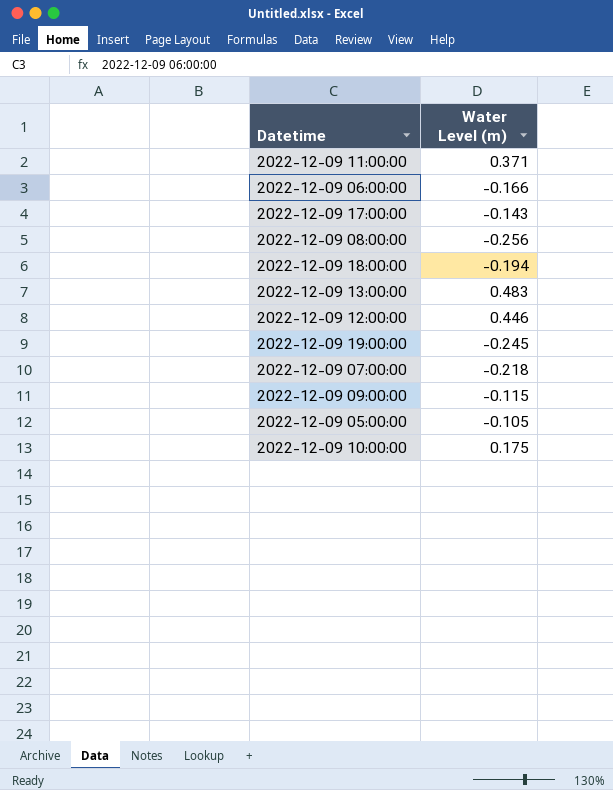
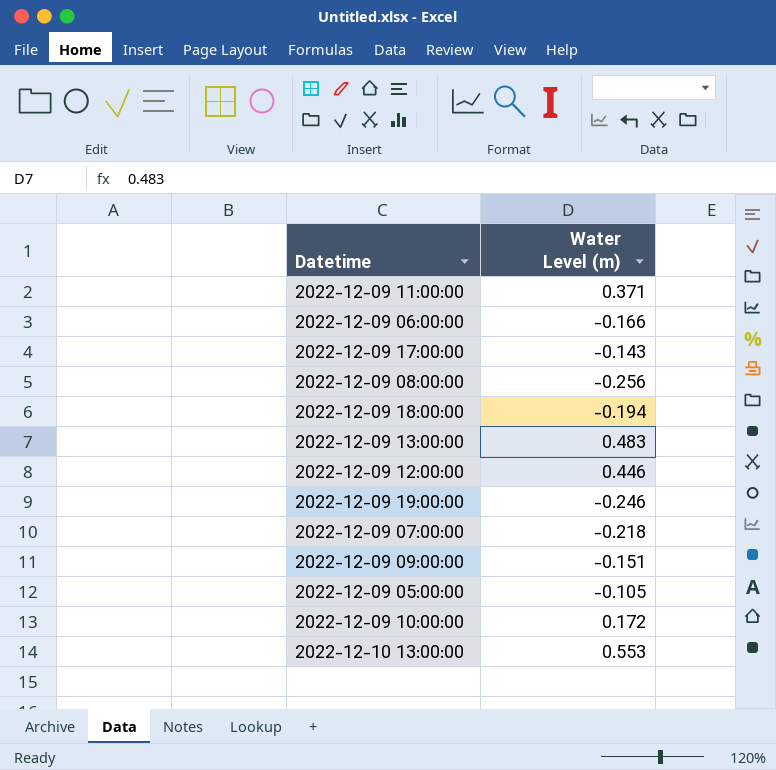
2022-12-09 19:00:00 | Water Level (m): -0.245 -> -0.246
2022-12-09 09:00:00 | Water Level (m): -0.115 -> -0.151
2022-12-09 10:00:00 | Water Level (m): 0.175 -> 0.172
row 2022-12-10 13:00:00: none -> 0.553

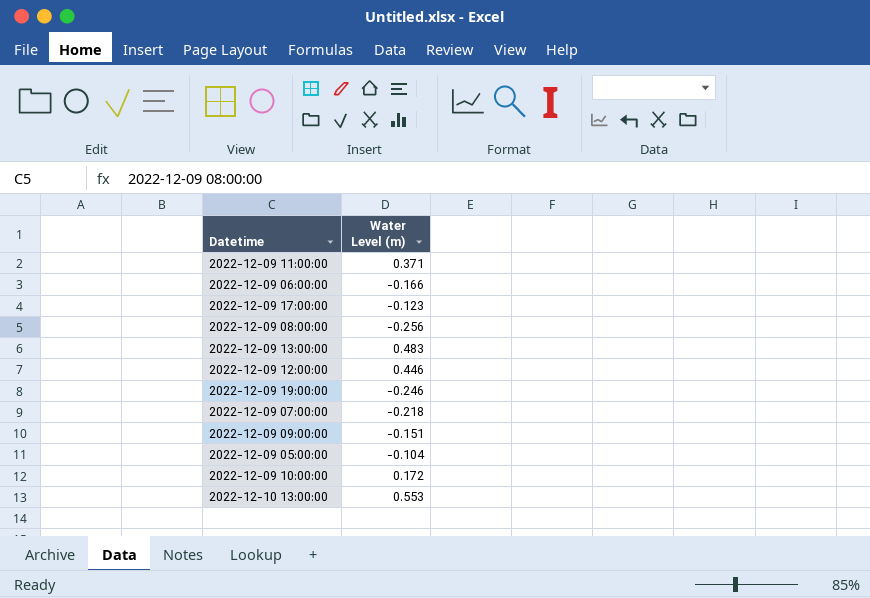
row 2022-12-09 18:00:00: -0.194 -> none
2022-12-09 17:00:00 | Water Level (m): -0.143 -> -0.123
2022-12-09 05:00:00 | Water Level (m): -0.105 -> -0.104

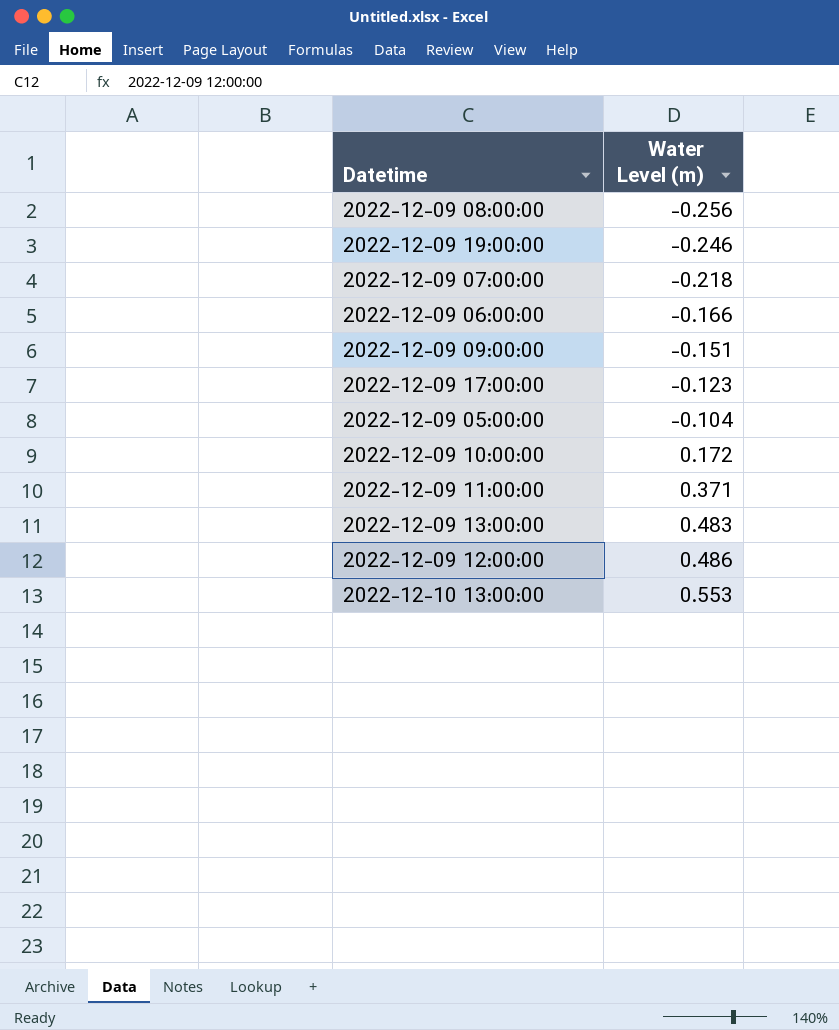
row order: none -> Water Level (m) ascending
2022-12-09 12:00:00 | Water Level (m): 0.446 -> 0.486

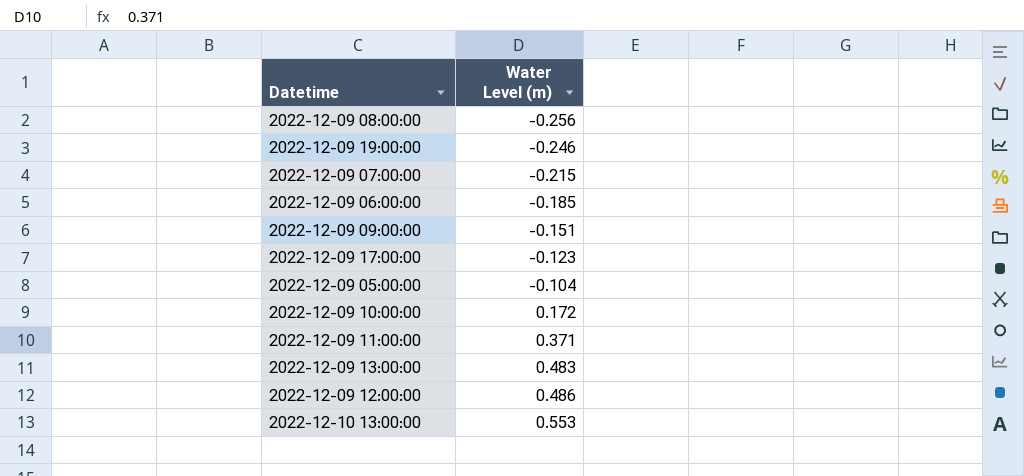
2022-12-09 07:00:00 | Water Level (m): -0.218 -> -0.215
2022-12-09 06:00:00 | Water Level (m): -0.166 -> -0.185

